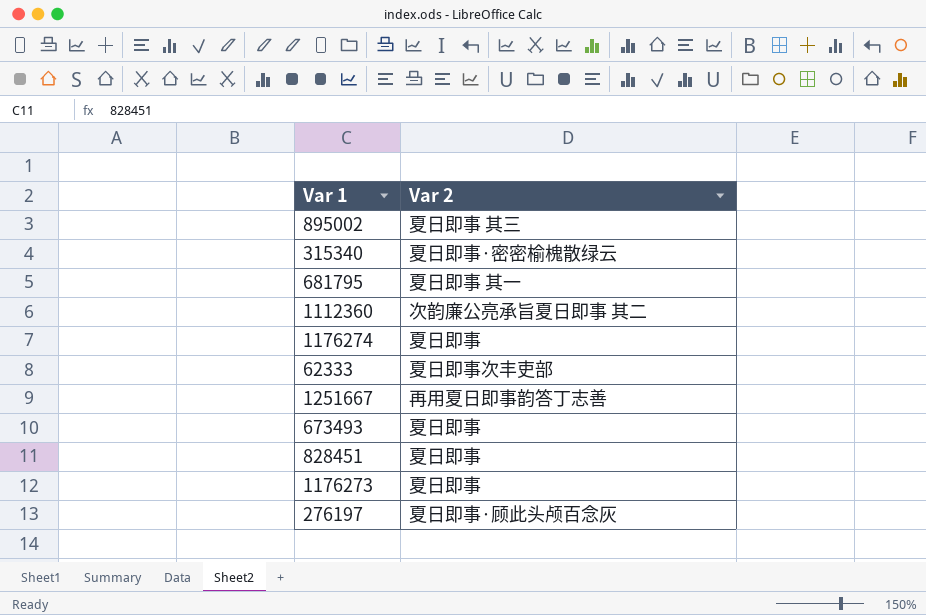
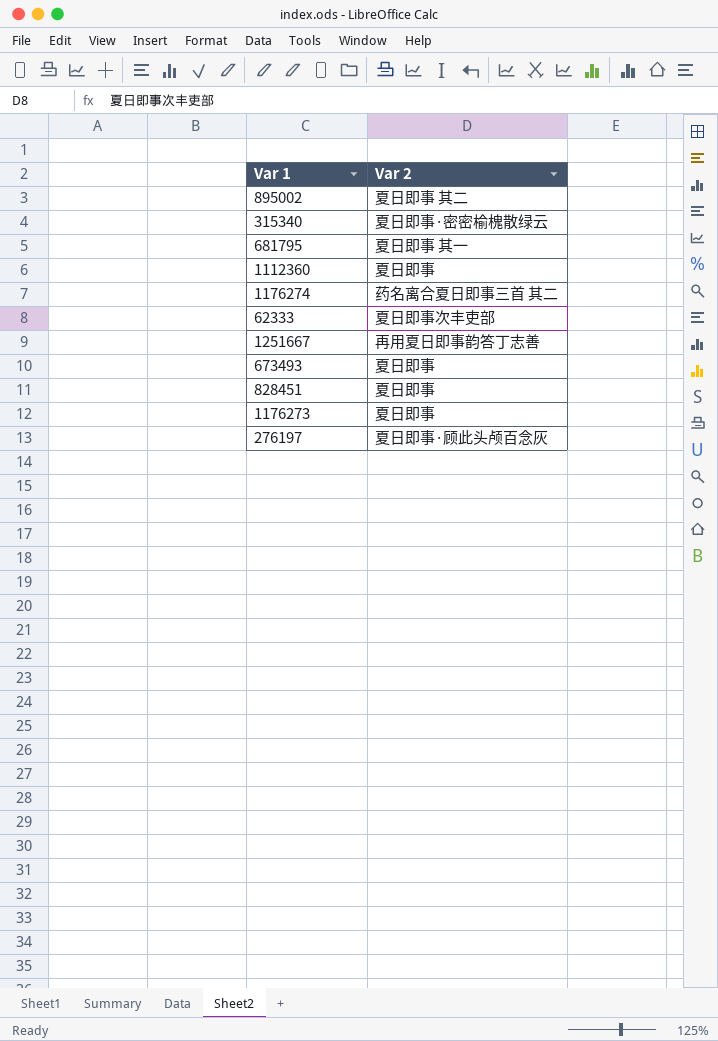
895002 | Var 2: 夏日即事 其三 -> 夏日即事 其二
1112360 | Var 2: 次韵廉公亮承旨夏日即事 其二 -> 夏日即事
1176274 | Var 2: 夏日即事 -> 药名离合夏日即事三首 其二

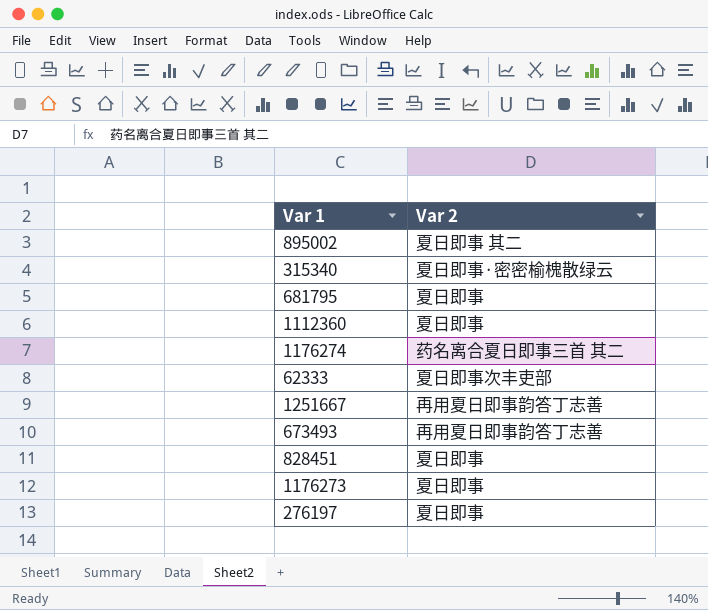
681795 | Var 2: 夏日即事 其一 -> 夏日即事
673493 | Var 2: 夏日即事 -> 再用夏日即事韵答丁志善
276197 | Var 2: 夏日即事·顾此头颅百念灰 -> 夏日即事

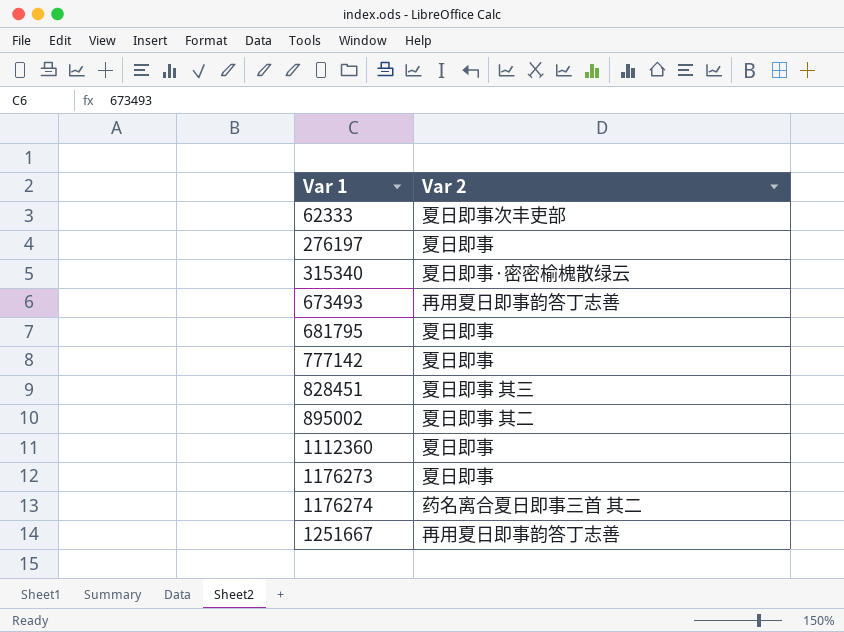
row order: none -> Var 1 ascending
row 777142: none -> 夏日即事
828451 | Var 2: 夏日即事 -> 夏日即事 其三

